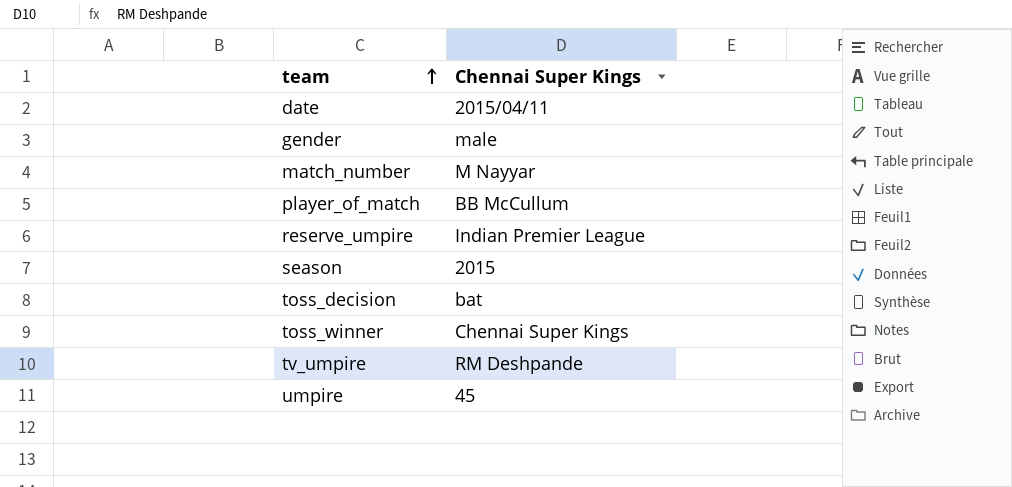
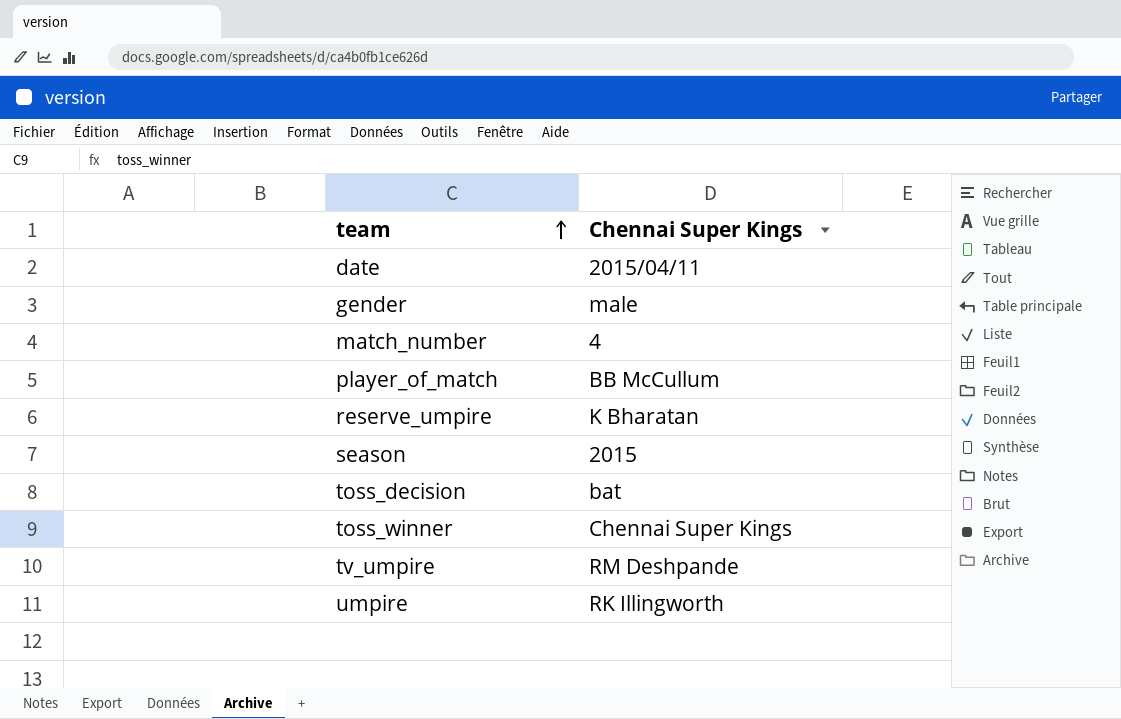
match_number | Chennai Super Kings: M Nayyar -> 4
reserve_umpire | Chennai Super Kings: Indian Premier League -> K Bharatan
umpire | Chennai Super Kings: 45 -> RK Illingworth

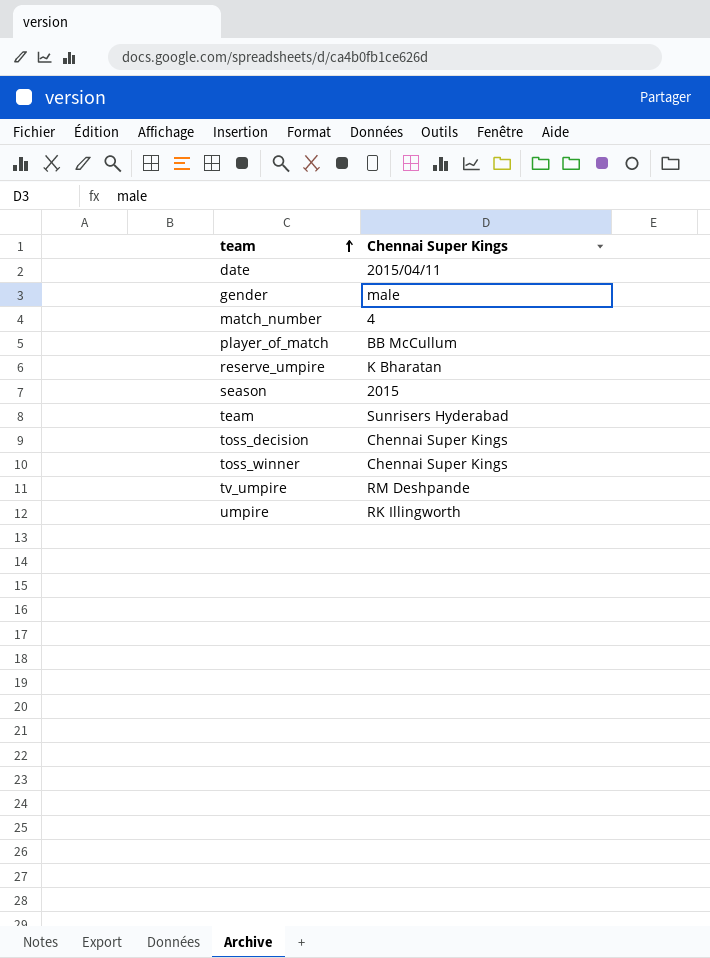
row team: none -> Sunrisers Hyderabad
toss_decision | Chennai Super Kings: bat -> Chennai Super Kings

